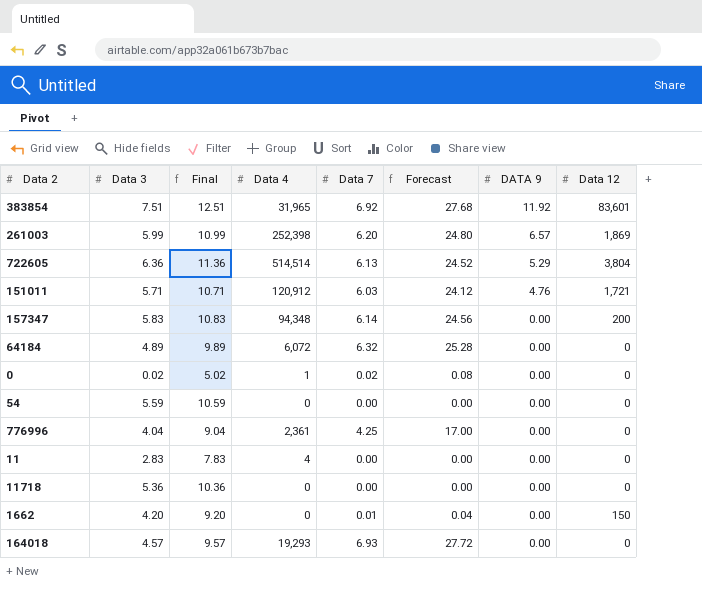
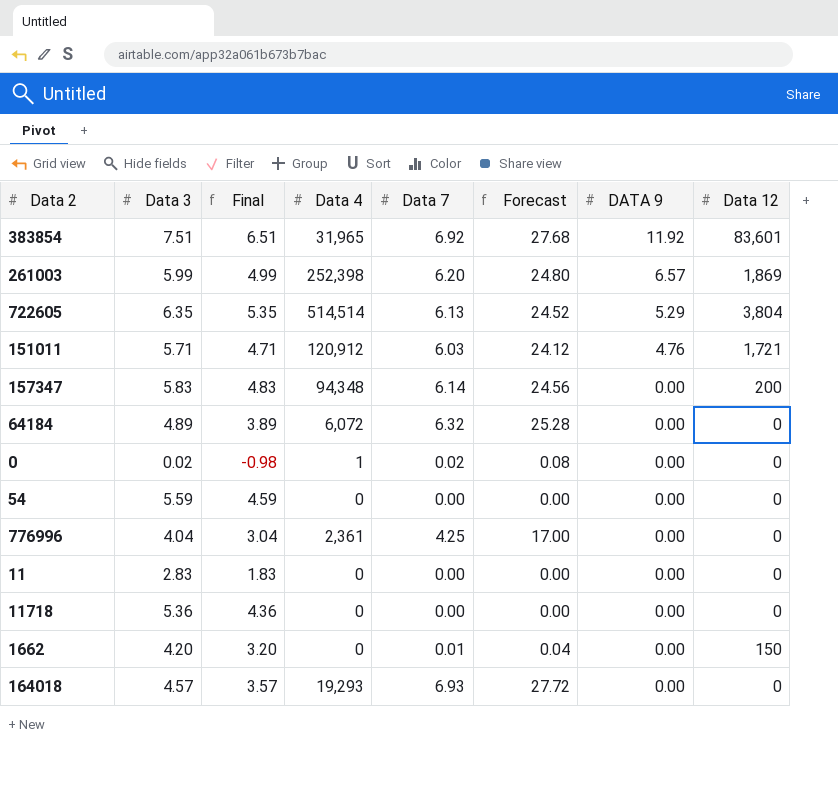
column Final | formula: [Data 3] + 5 -> [Data 3] - 1
722605 | Data 3: 6.36 -> 6.35
11 | Data 4: 4 -> 0

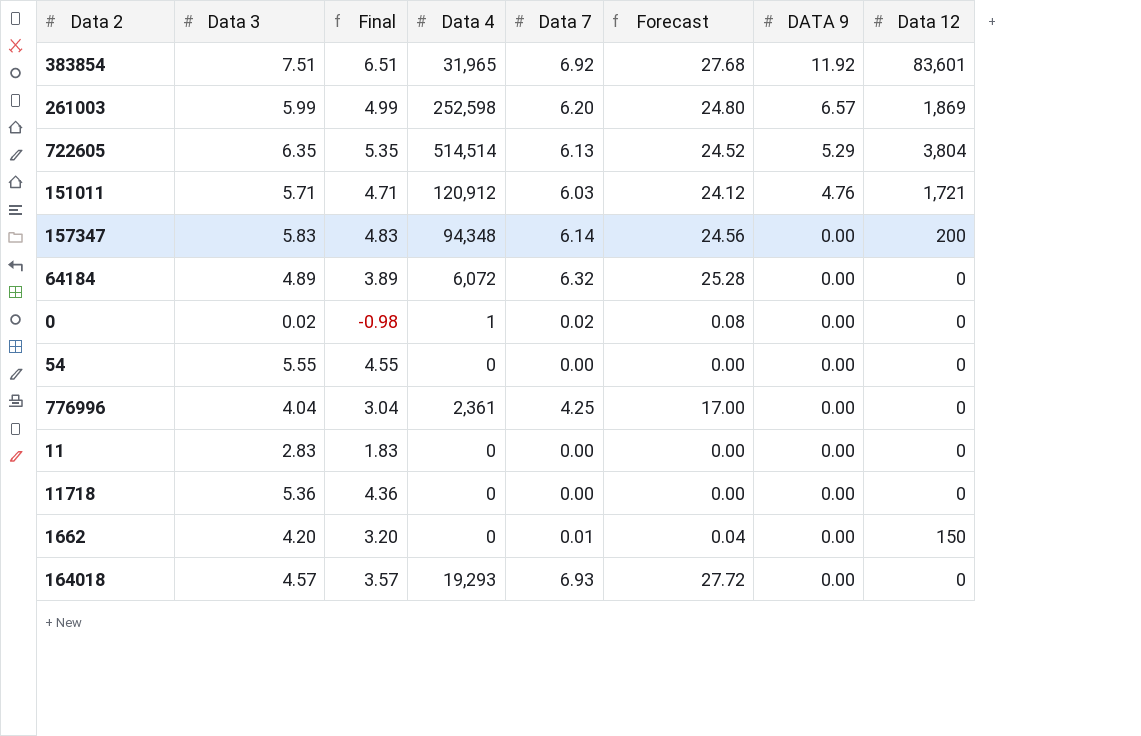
261003 | Data 4: 252,398 -> 252,598
54 | Data 3: 5.59 -> 5.55
54 | Final: 4.59 -> 4.55

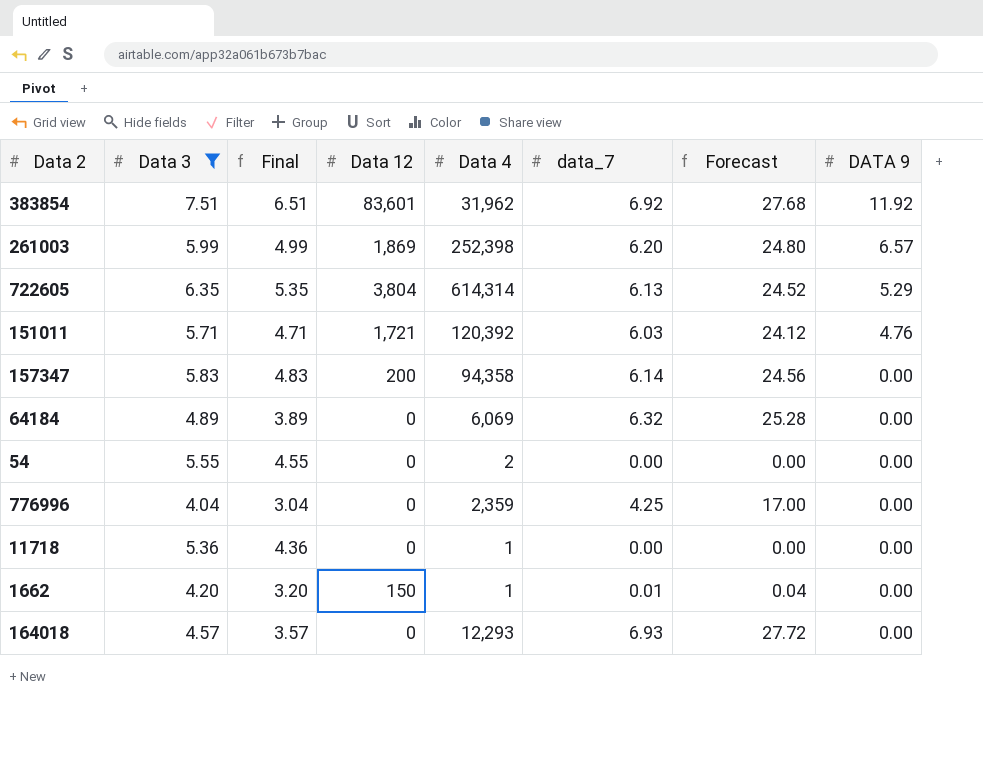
filter: none -> Data 3 >= 4.04
column Data 12 | position: 8 -> 4
column name: Data 7 -> data_7
383854 | Data 4: 31,965 -> 31,962
261003 | Data 4: 252,598 -> 252,398
722605 | Data 4: 514,514 -> 614,314
151011 | Data 4: 120,912 -> 120,392
157347 | Data 4: 94,348 -> 94,358
64184 | Data 4: 6,072 -> 6,069
54 | Data 4: 0 -> 2
776996 | Data 4: 2,361 -> 2,359
11718 | Data 4: 0 -> 1
1662 | Data 4: 0 -> 1
164018 | Data 4: 19,293 -> 12,293

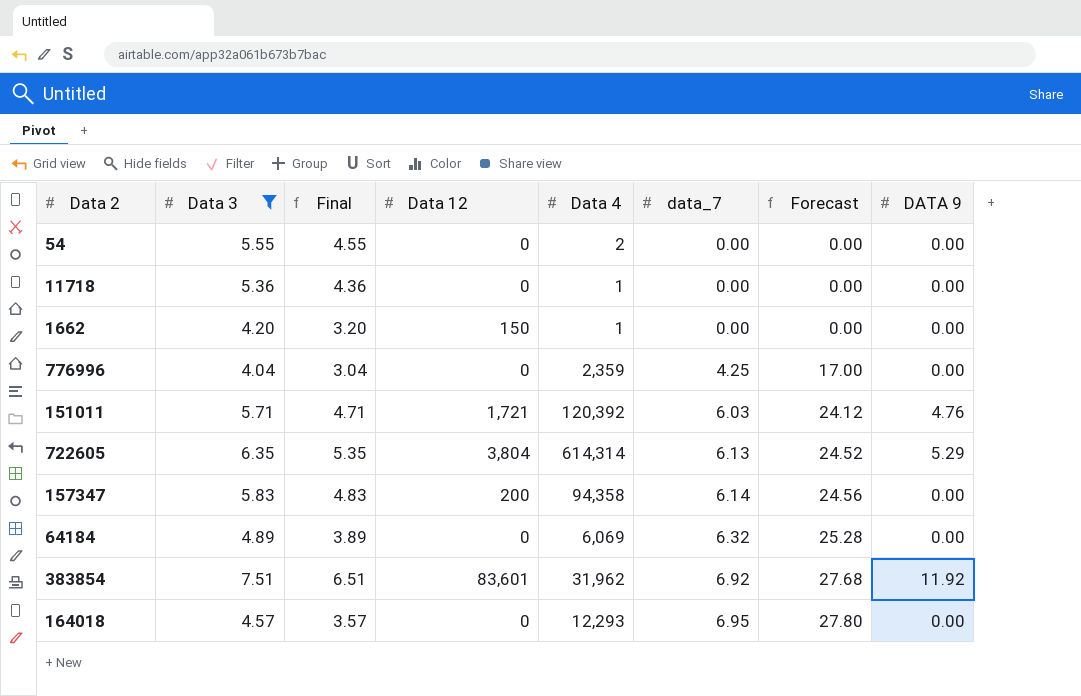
row order: DATA 9 descending -> data_7 ascending
row 261003: 5.99 | 4.99 | 1,869 | 252,398 | 6.20 | 24.80 | 6.57 -> none
1662 | data_7: 0.01 -> 0.00
1662 | Forecast: 0.04 -> 0.00
164018 | data_7: 6.93 -> 6.95
164018 | Forecast: 27.72 -> 27.80

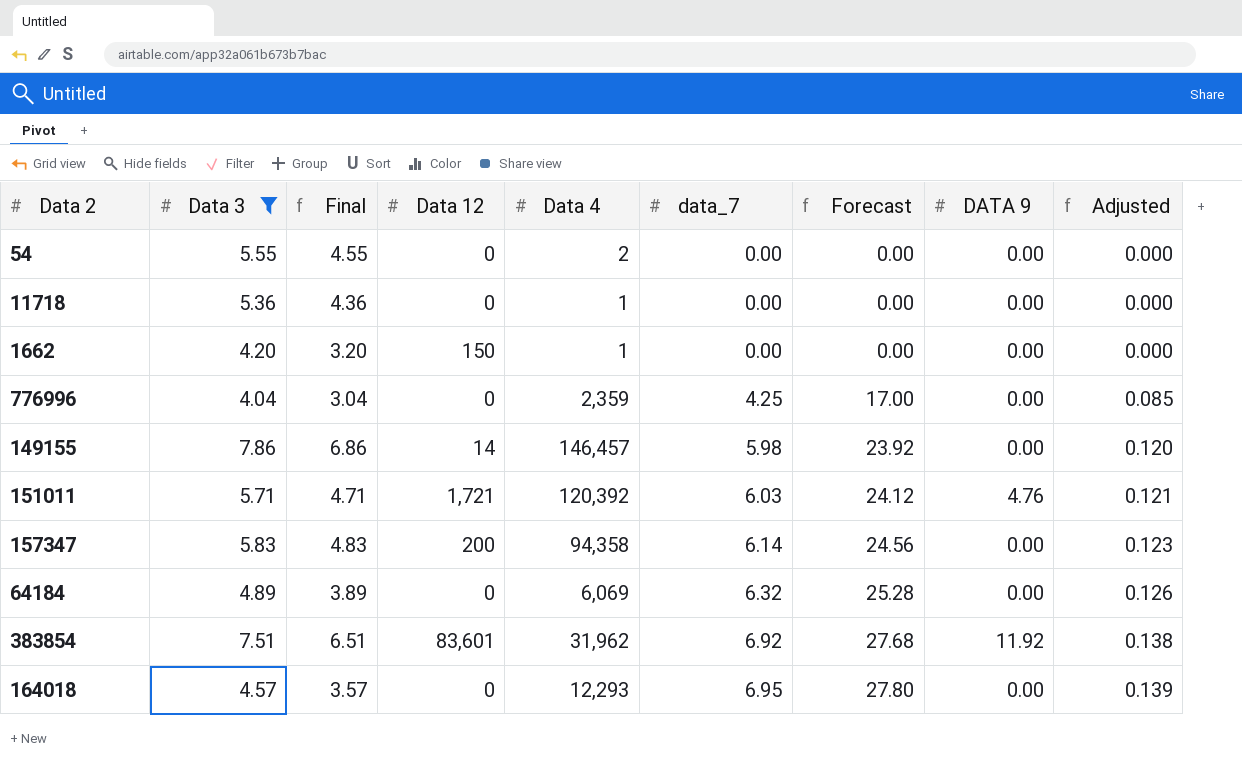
column Adjusted | formula: none -> [data_7] * 0.02
row 722605: 6.35 | 5.35 | 3,804 | 614,314 | 6.13 | 24.52 | 5.29 -> none
row 149155: none -> 7.86 | 6.86 | 14 | 146,457 | 5.98 | 23.92 | 0.00 | 0.120

